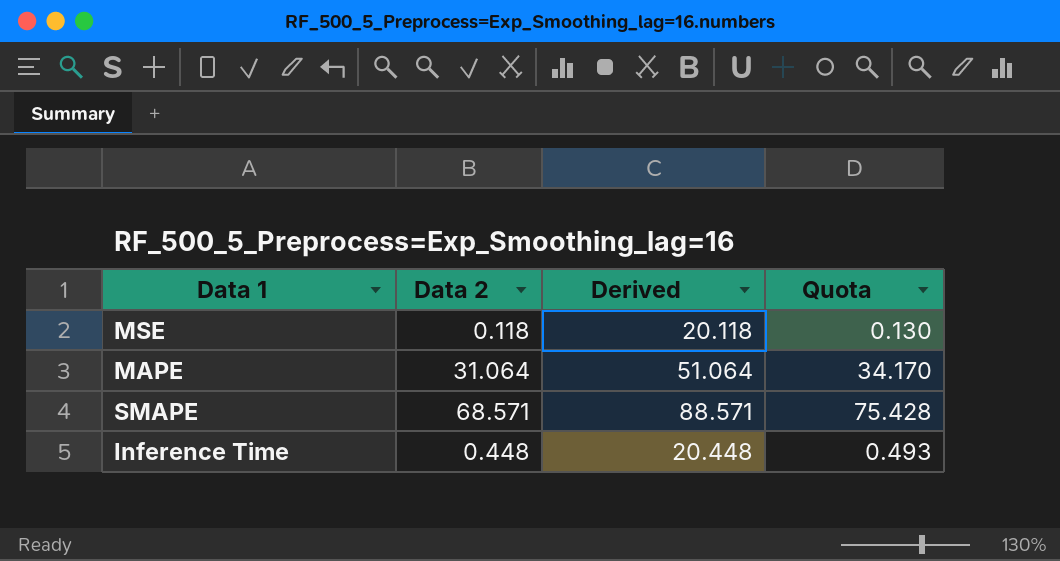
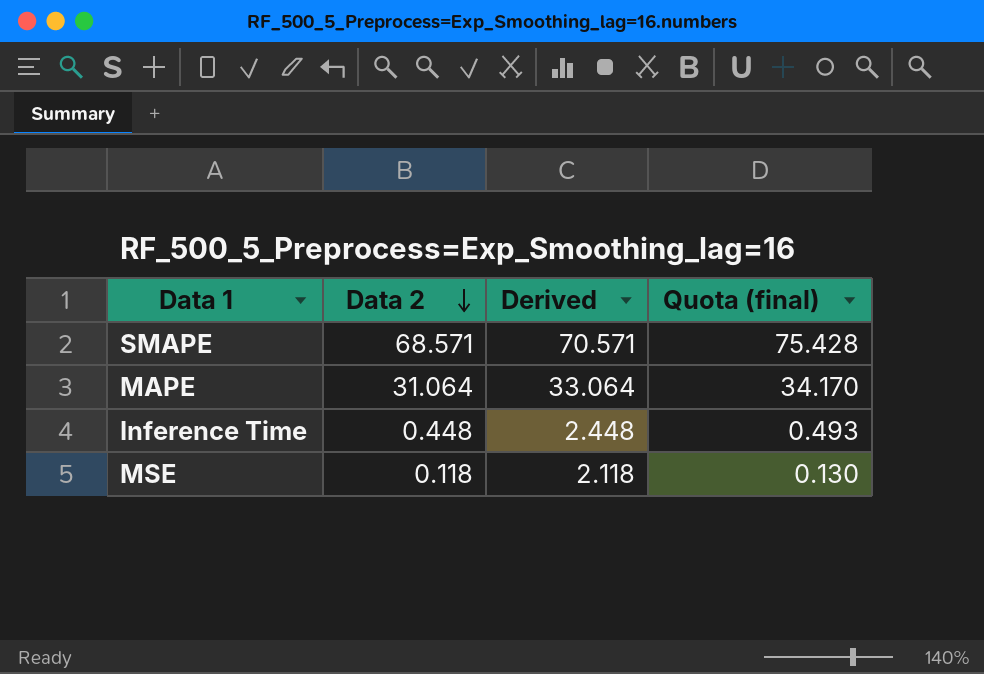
row order: none -> Data 2 descending
column Derived | formula: [Data 2] + 20 -> [Data 2] + 2
column name: Quota -> Quota (final)

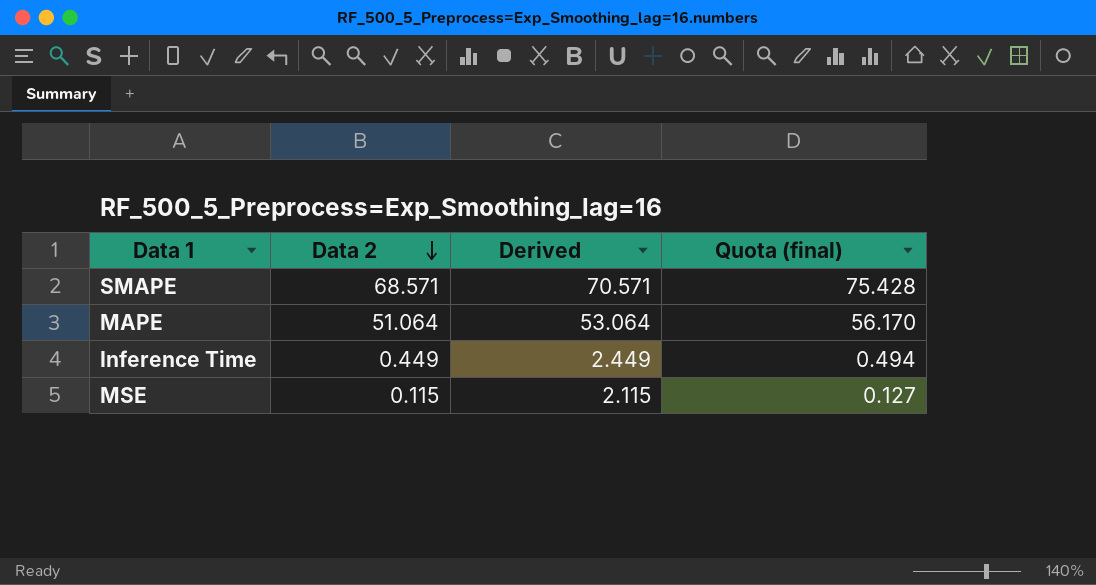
MAPE | Data 2: 31.064 -> 51.064
MAPE | Derived: 33.064 -> 53.064
MAPE | Quota (final): 34.170 -> 56.170
Inference Time | Data 2: 0.448 -> 0.449
Inference Time | Derived: 2.448 -> 2.449
Inference Time | Quota (final): 0.493 -> 0.494
MSE | Data 2: 0.118 -> 0.115
MSE | Derived: 2.118 -> 2.115
MSE | Quota (final): 0.130 -> 0.127

